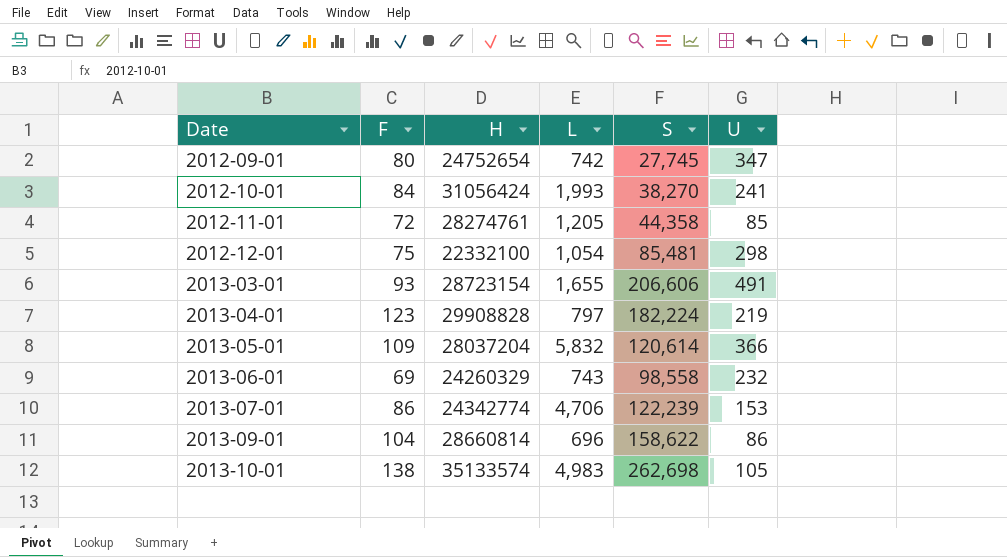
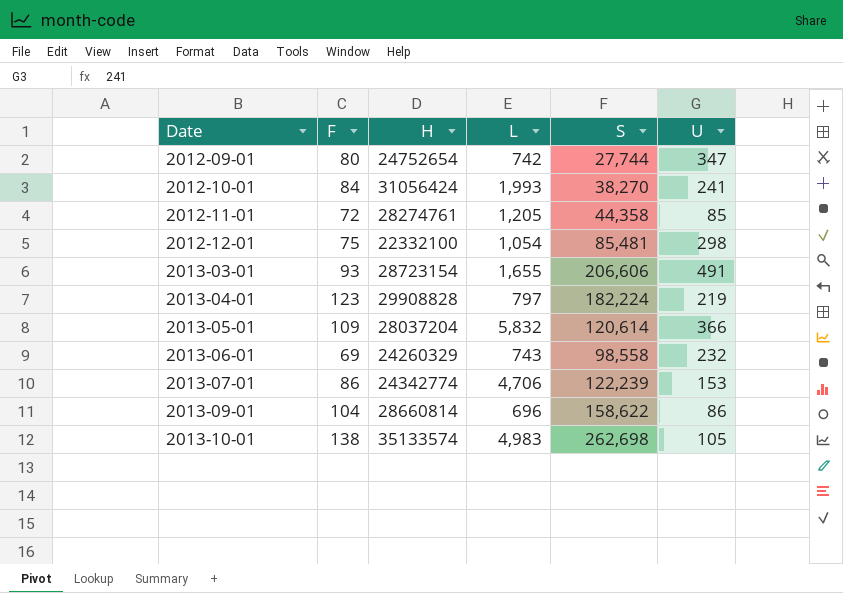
2012-09-01 | S: 27,745 -> 27,744

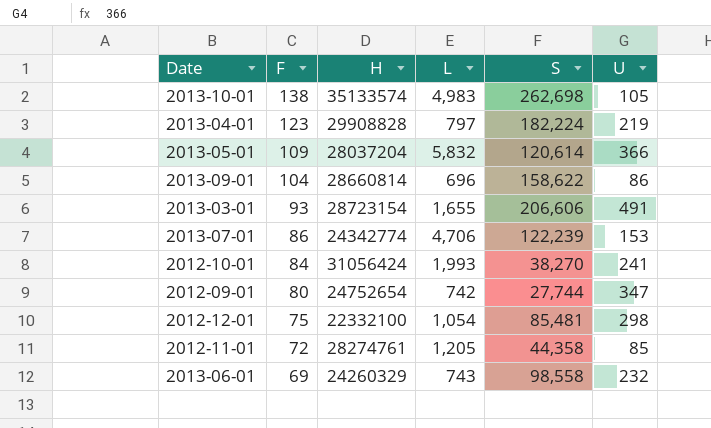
row order: Date ascending -> F descending

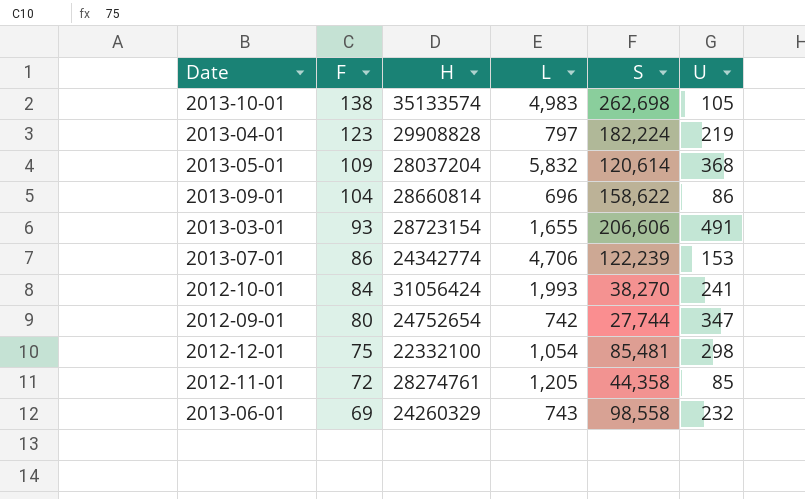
2013-05-01 | U: 366 -> 368

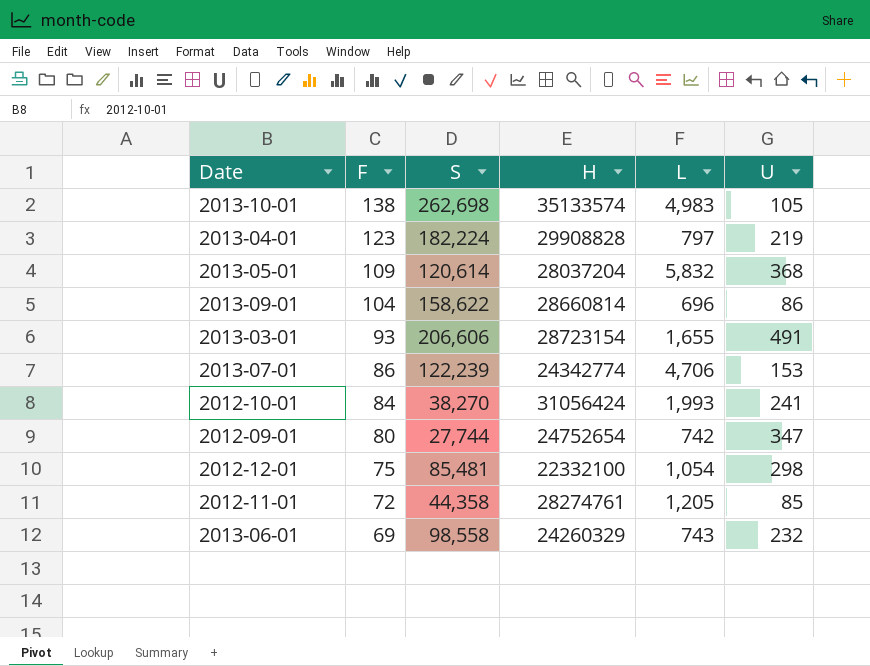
column S | position: 5 -> 3

